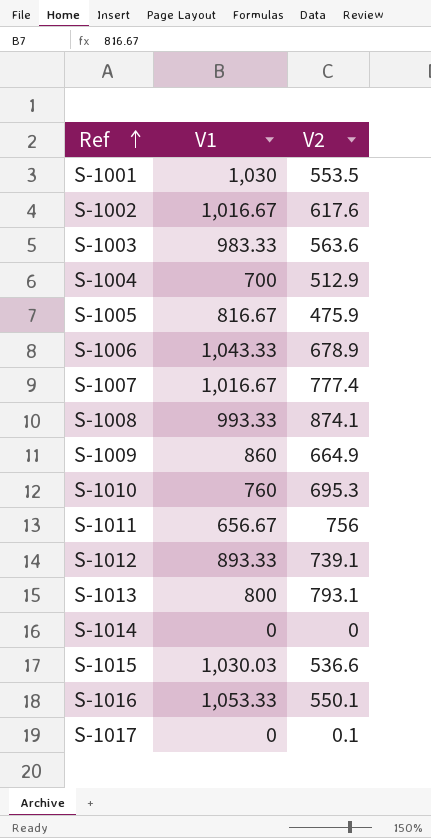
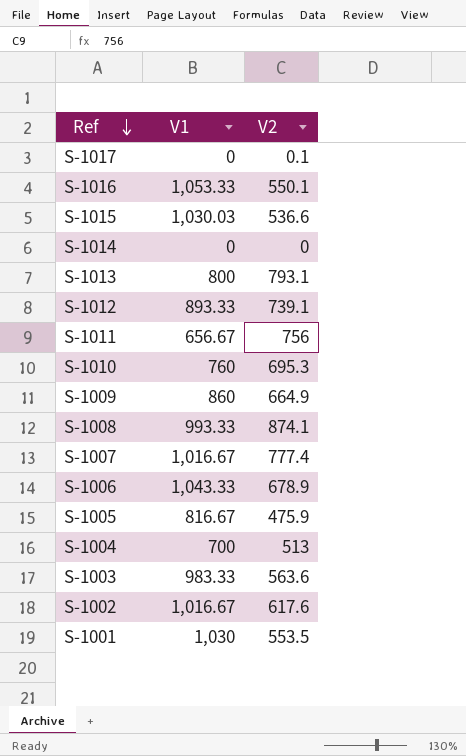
row order: Ref ascending -> Ref descending
S-1004 | V2: 512.9 -> 513

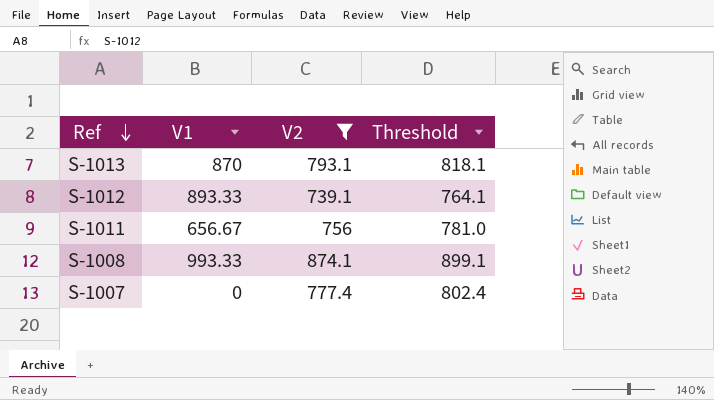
filter: none -> V2 >= 739.1
column Threshold | formula: none -> [V2] + 25
S-1013 | V1: 800 -> 870
S-1007 | V1: 1,016.67 -> 0

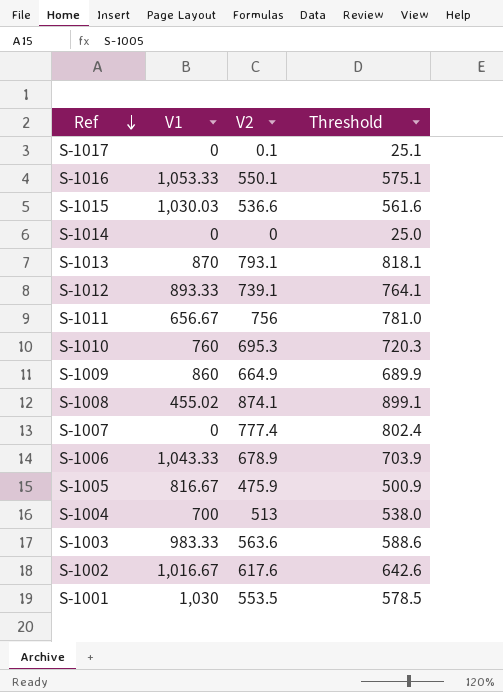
filter: V2 >= 739.1 -> none
S-1008 | V1: 993.33 -> 455.02

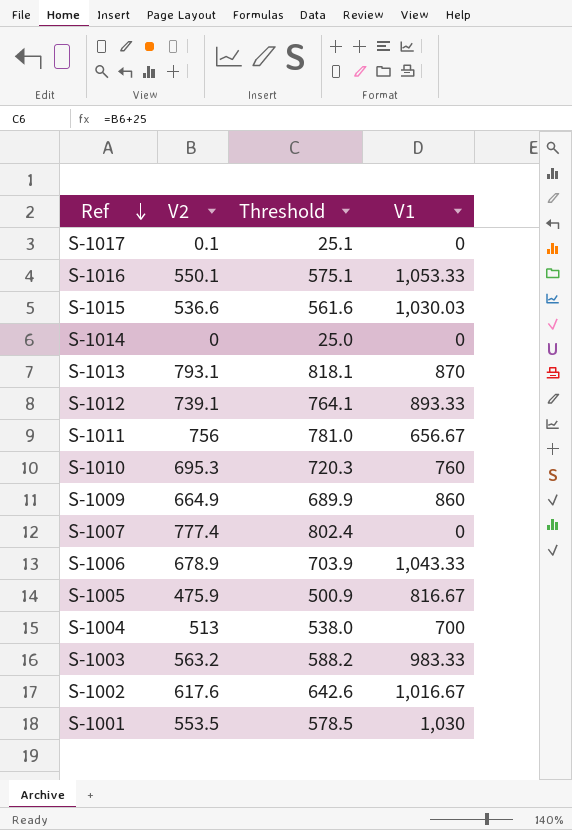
column V1 | position: 2 -> 4
row S-1008: 455.02 | 874.1 | 899.1 -> none
S-1003 | V2: 563.6 -> 563.2
S-1003 | Threshold: 588.6 -> 588.2

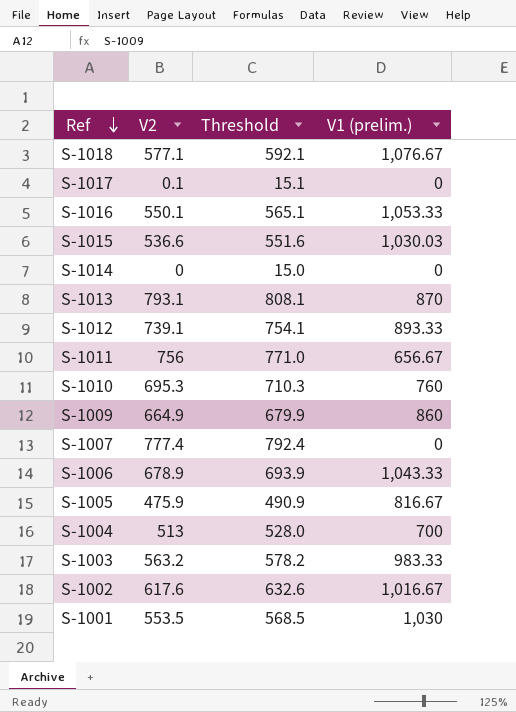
column Threshold | formula: [V2] + 25 -> [V2] + 15
column name: V1 -> V1 (prelim.)
row S-1018: none -> 577.1 | 592.1 | 1,076.67

